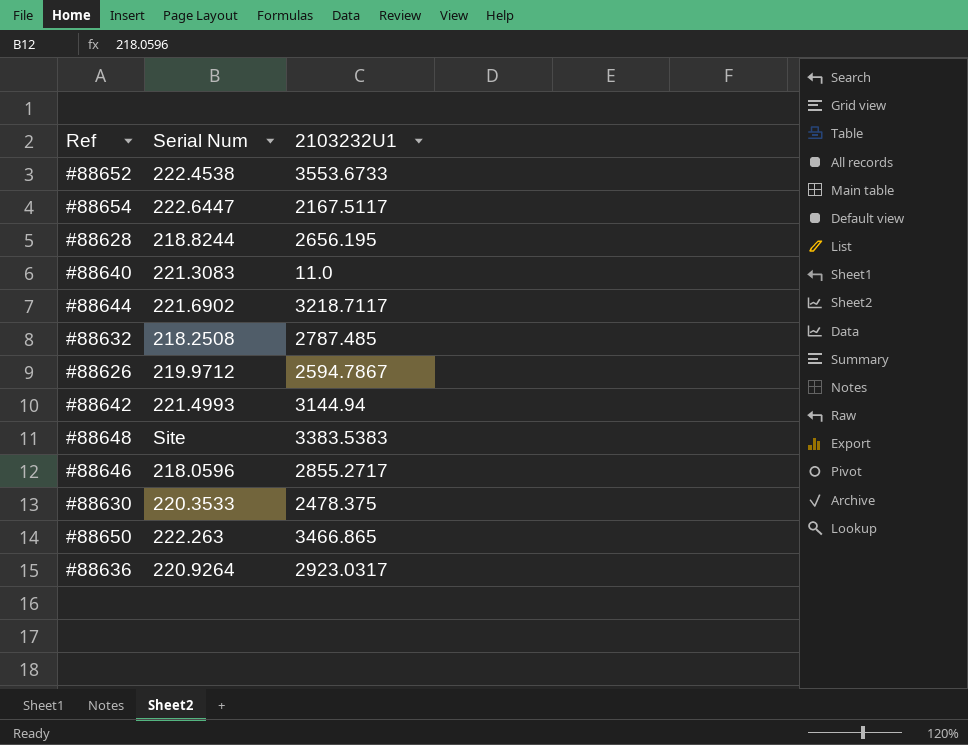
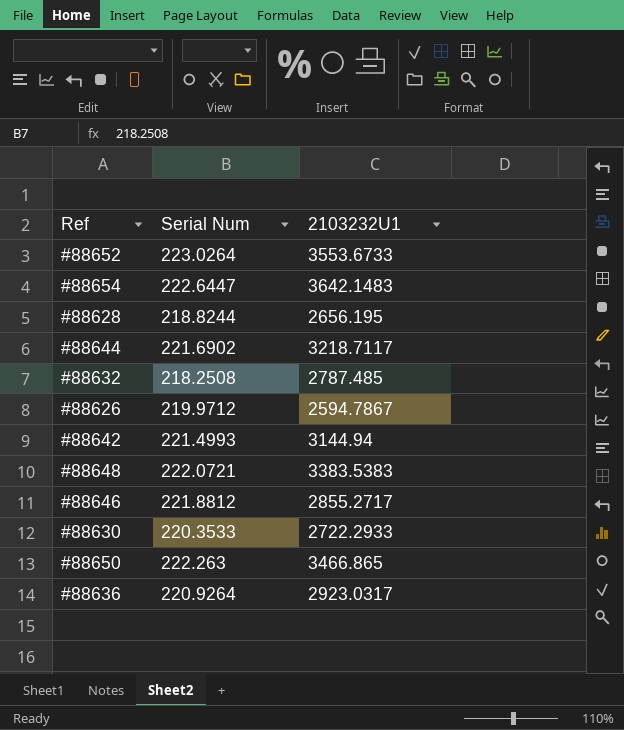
row #88640: 221.3083 | 11.0 -> none
#88652 | Serial Num: 222.4538 -> 223.0264
#88654 | 2103232U1: 2167.5117 -> 3642.1483
#88648 | Serial Num: Site -> 222.0721
#88646 | Serial Num: 218.0596 -> 221.8812
#88630 | 2103232U1: 2478.375 -> 2722.2933

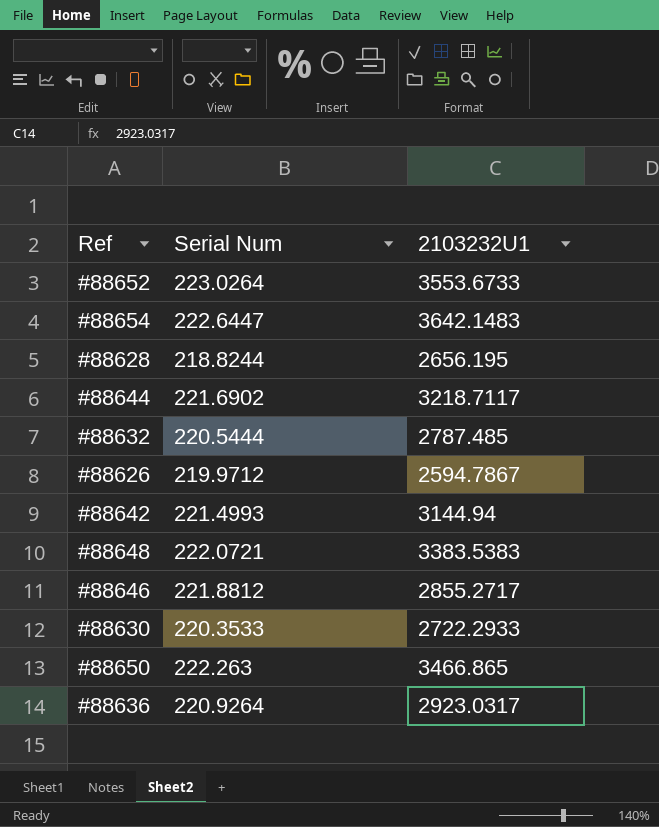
#88632 | Serial Num: 218.2508 -> 220.5444

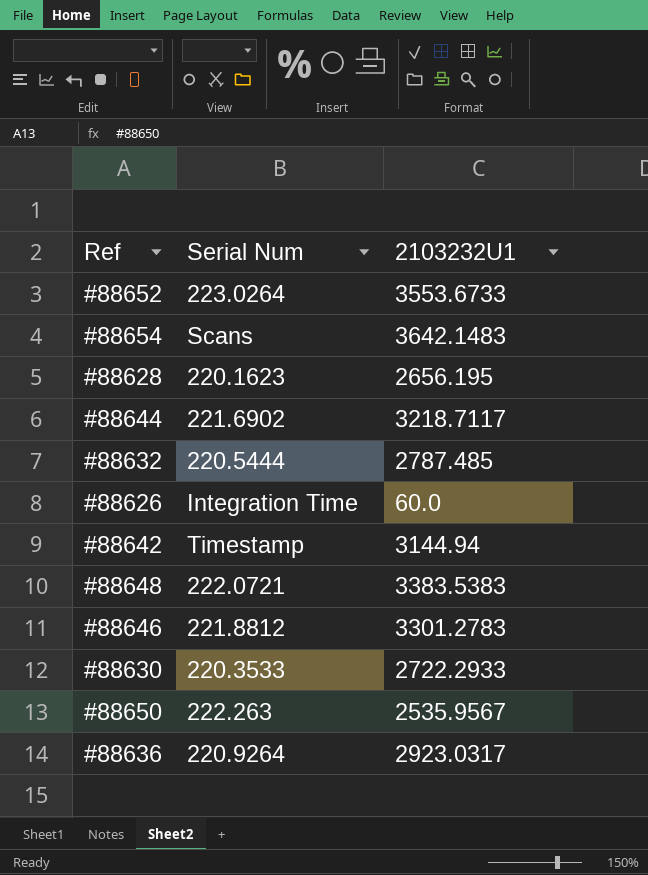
#88654 | Serial Num: 222.6447 -> Scans
#88628 | Serial Num: 218.8244 -> 220.1623
#88626 | Serial Num: 219.9712 -> Integration Time
#88626 | 2103232U1: 2594.7867 -> 60.0
#88642 | Serial Num: 221.4993 -> Timestamp
#88646 | 2103232U1: 2855.2717 -> 3301.2783
#88650 | 2103232U1: 3466.865 -> 2535.9567

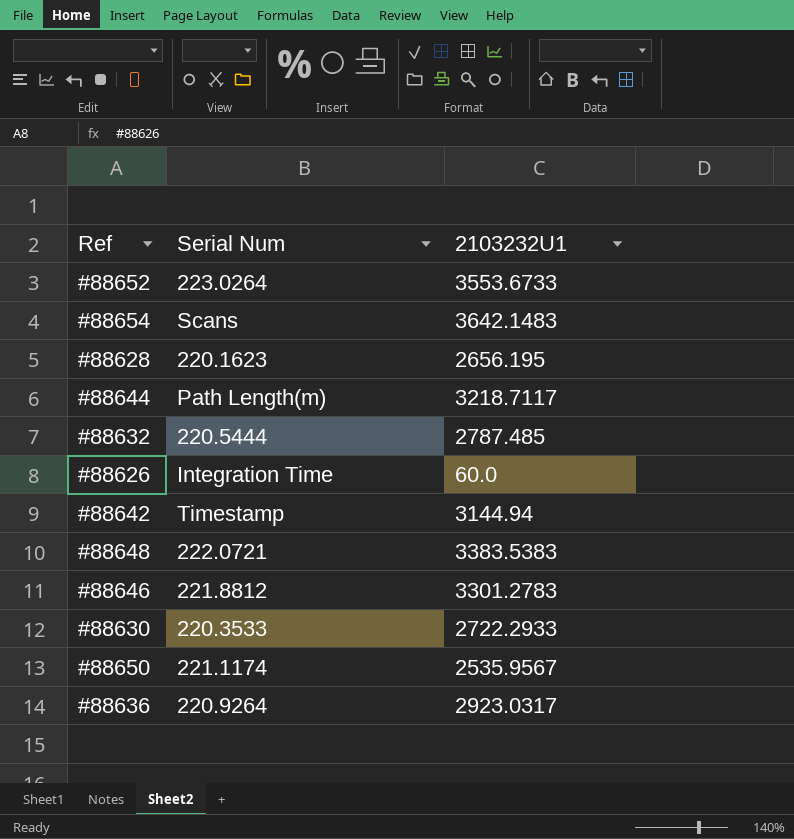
#88644 | Serial Num: 221.6902 -> Path Length(m)
#88650 | Serial Num: 222.263 -> 221.1174

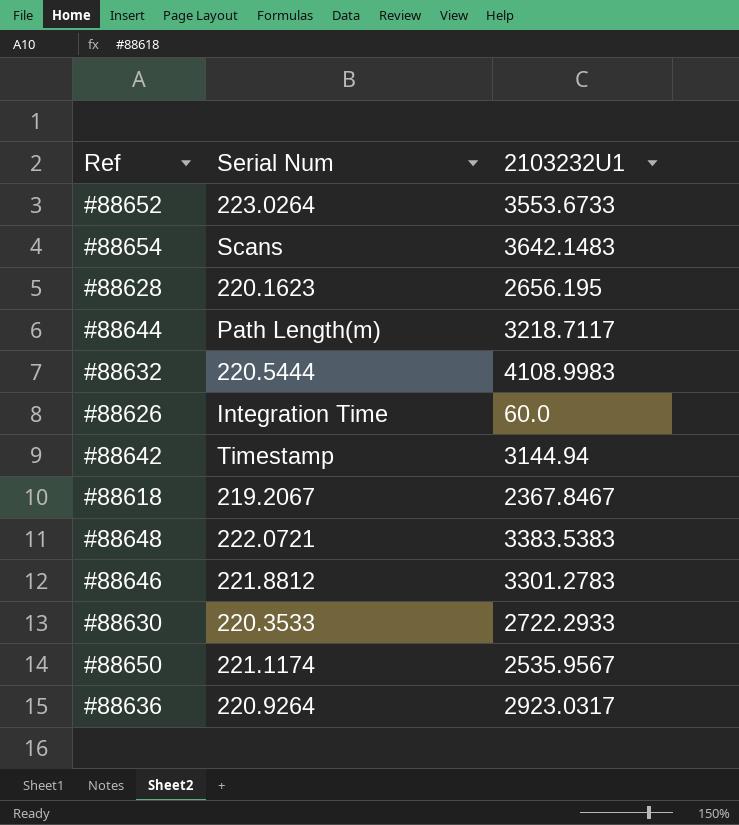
#88632 | 2103232U1: 2787.485 -> 4108.9983
row #88618: none -> 219.2067 | 2367.8467

